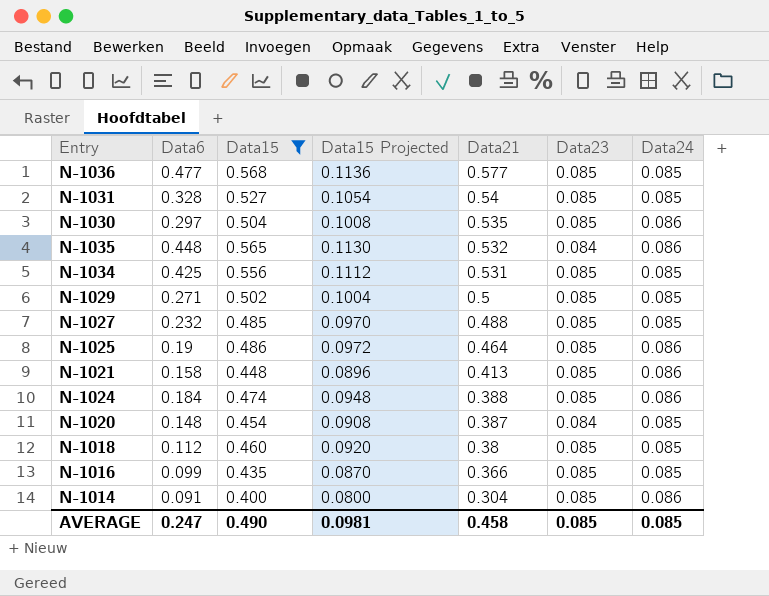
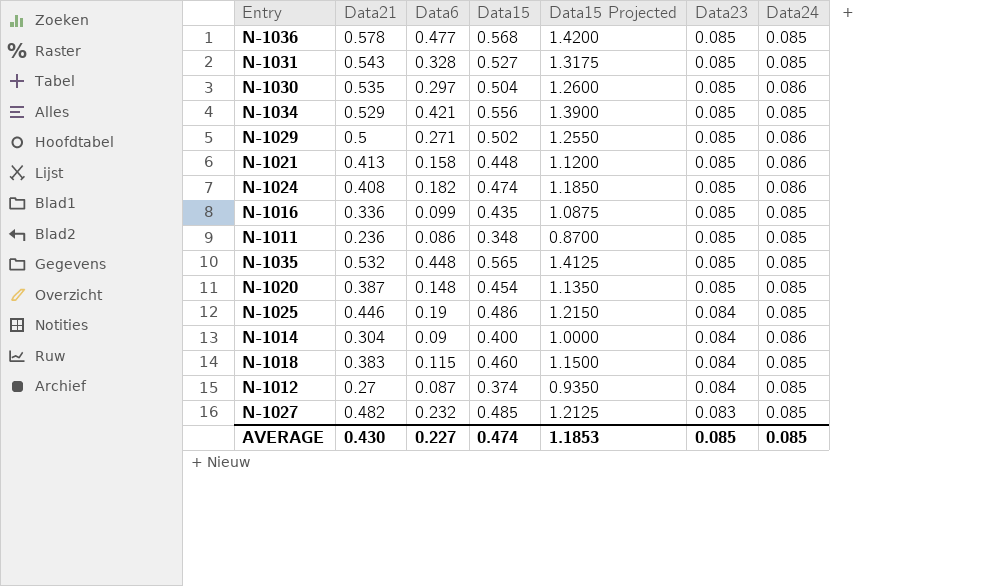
filter: Data15 >= 0.400 -> none
row order: Data21 descending -> Data23 descending
column Data21 | position: 5 -> 2
column Data15 Projected | formula: [Data15] * 0.2 -> [Data15] * 2.5
N-1036 | Data21: 0.577 -> 0.578
N-1031 | Data21: 0.54 -> 0.543
N-1034 | Data21: 0.531 -> 0.529
N-1034 | Data6: 0.425 -> 0.421
N-1029 | Data24: 0.085 -> 0.086
N-1024 | Data21: 0.388 -> 0.408
N-1024 | Data6: 0.184 -> 0.182
N-1016 | Data21: 0.366 -> 0.336
N-1035 | Data23: 0.084 -> 0.085
N-1035 | Data24: 0.086 -> 0.085
N-1020 | Data23: 0.084 -> 0.085
N-1025 | Data21: 0.464 -> 0.446
N-1025 | Data23: 0.085 -> 0.084
N-1025 | Data24: 0.086 -> 0.085
N-1014 | Data6: 0.091 -> 0.09
N-1014 | Data23: 0.085 -> 0.084
N-1018 | Data21: 0.38 -> 0.383
N-1018 | Data6: 0.112 -> 0.115
N-1018 | Data23: 0.085 -> 0.084
N-1027 | Data21: 0.488 -> 0.482
N-1027 | Data23: 0.085 -> 0.083
AVERAGE | Data21: 0.458 -> 0.430
AVERAGE | Data6: 0.247 -> 0.227
AVERAGE | Data15: 0.490 -> 0.474
AVERAGE | Data15 Projected: 0.0981 -> 1.1853

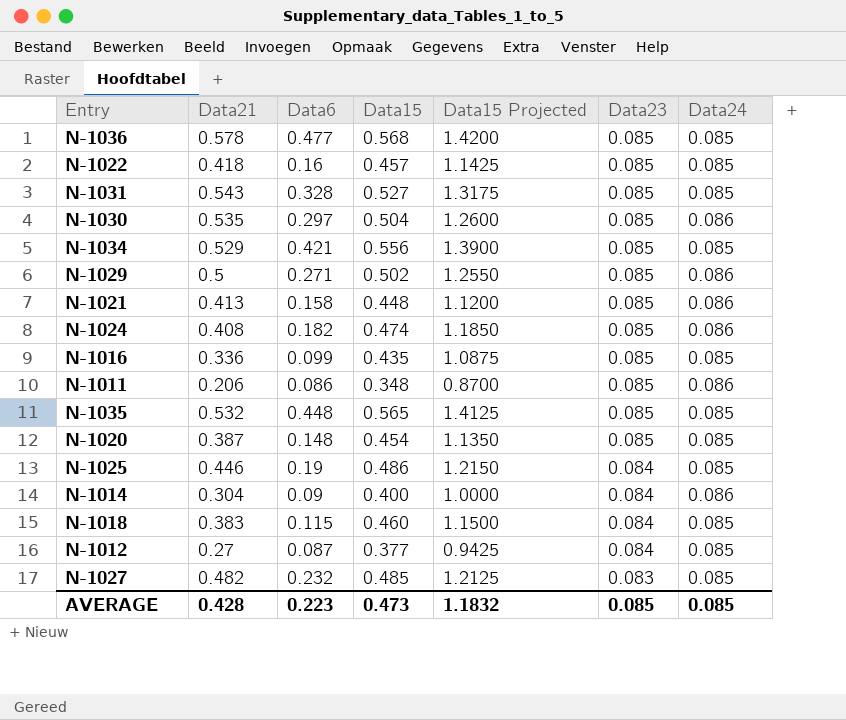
row N-1022: none -> 0.418 | 0.16 | 0.457 | 1.1425 | 0.085 | 0.085
N-1011 | Data21: 0.236 -> 0.206
N-1011 | Data24: 0.085 -> 0.086
N-1012 | Data15: 0.374 -> 0.377
N-1012 | Data15 Projected: 0.9350 -> 0.9425
AVERAGE | Data21: 0.430 -> 0.428
AVERAGE | Data6: 0.227 -> 0.223
AVERAGE | Data15: 0.474 -> 0.473
AVERAGE | Data15 Projected: 1.1853 -> 1.1832

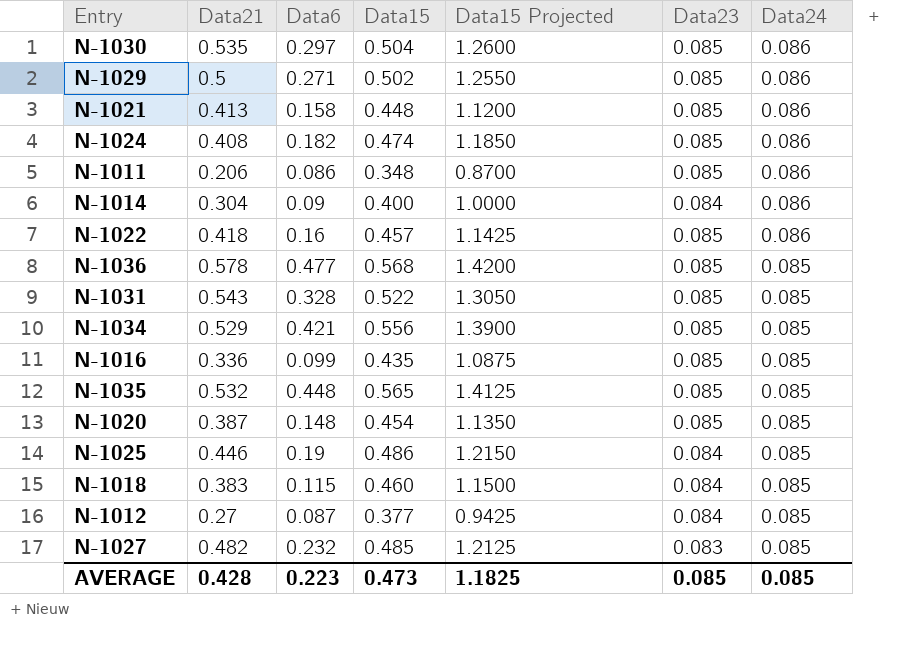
row order: Data23 descending -> Data24 descending
N-1022 | Data24: 0.085 -> 0.086
N-1031 | Data15: 0.527 -> 0.522
N-1031 | Data15 Projected: 1.3175 -> 1.3050
AVERAGE | Data15 Projected: 1.1832 -> 1.1825

